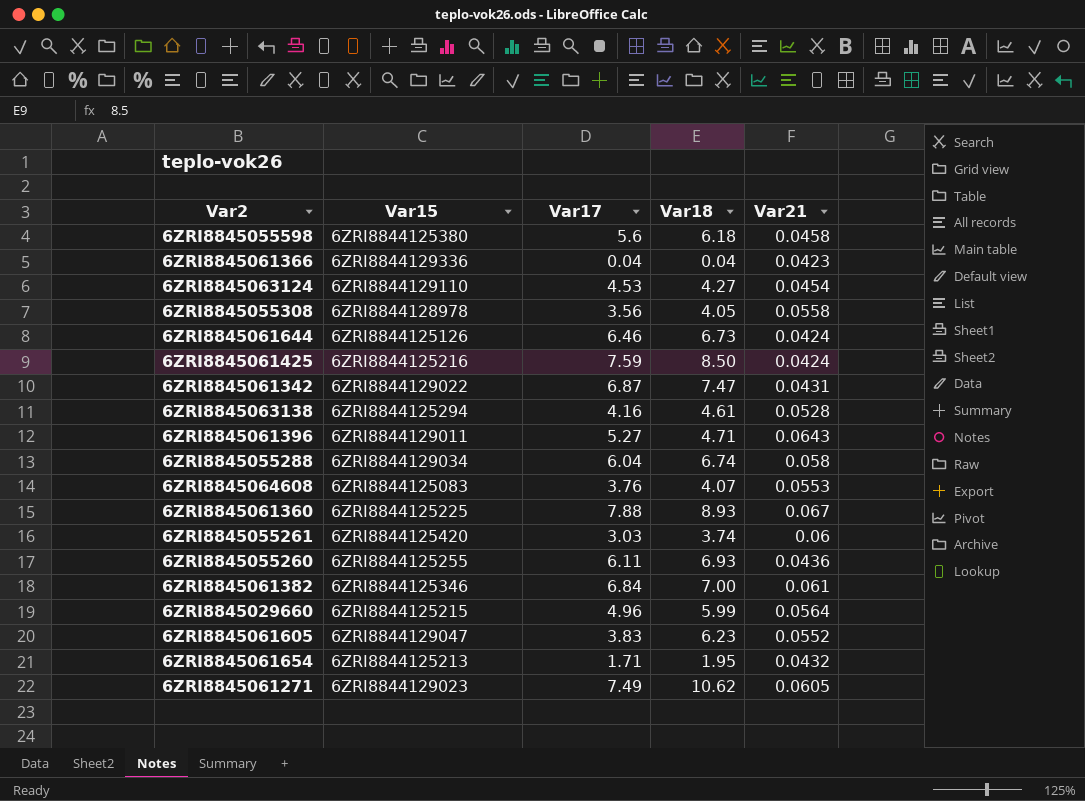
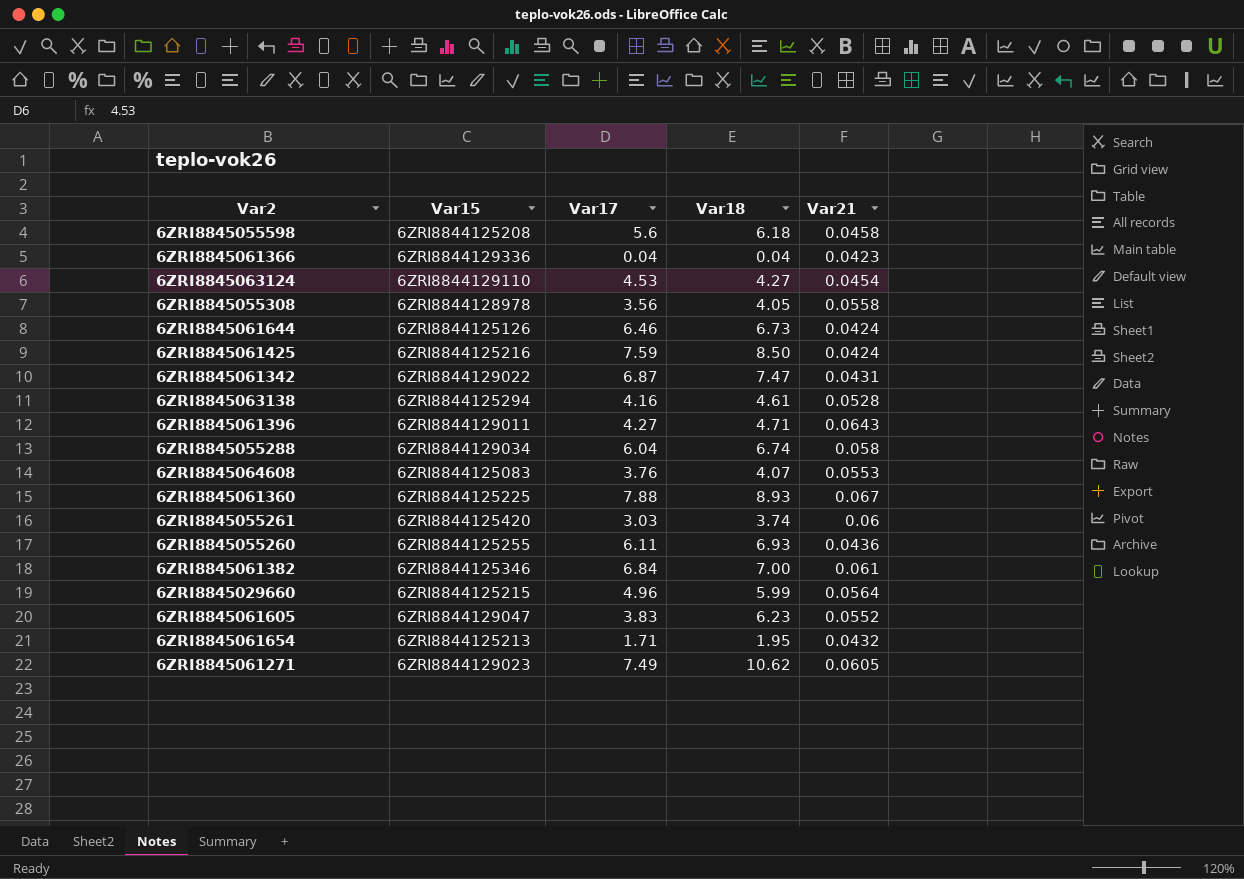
6ZRI8845055598 | Var15: 6ZRI8844125380 -> 6ZRI8844125208
6ZRI8845061396 | Var17: 5.27 -> 4.27

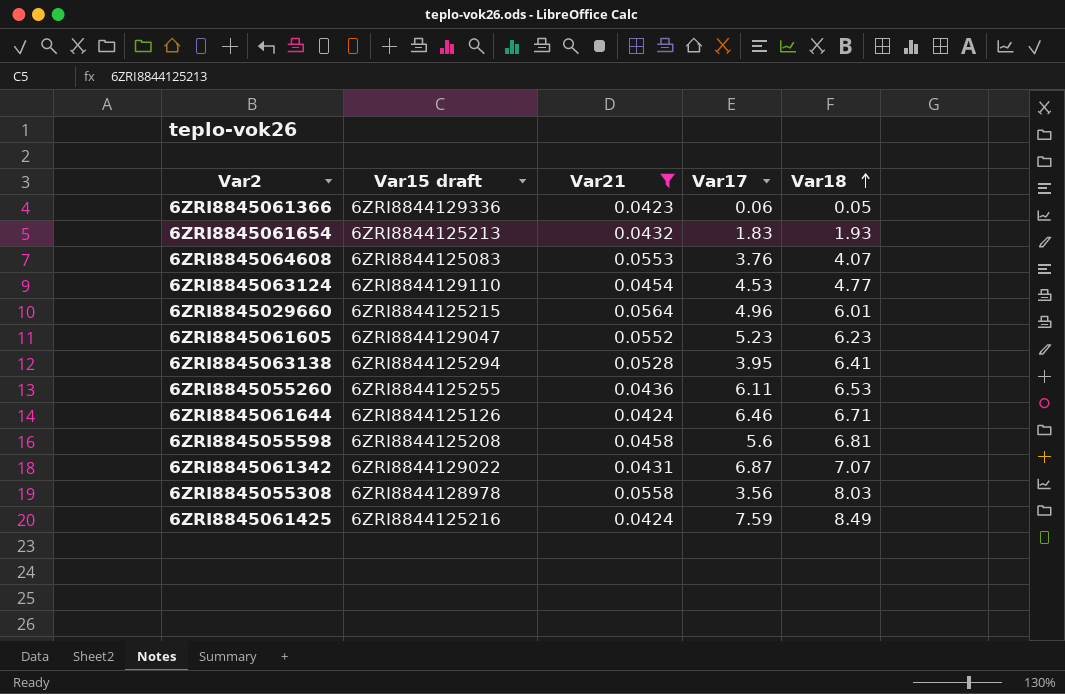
filter: none -> Var21 <= 0.0564
row order: none -> Var18 ascending
column name: Var15 -> Var15 draft
column Var21 | position: 5 -> 3
6ZRI8845061366 | Var17: 0.04 -> 0.06
6ZRI8845061366 | Var18: 0.04 -> 0.05
6ZRI8845061654 | Var17: 1.71 -> 1.83
6ZRI8845061654 | Var18: 1.95 -> 1.93
6ZRI8845063124 | Var18: 4.27 -> 4.77
6ZRI8845029660 | Var18: 5.99 -> 6.01
6ZRI8845061605 | Var17: 3.83 -> 5.23
6ZRI8845063138 | Var17: 4.16 -> 3.95
6ZRI8845063138 | Var18: 4.61 -> 6.41
6ZRI8845055260 | Var18: 6.93 -> 6.53
6ZRI8845061644 | Var18: 6.73 -> 6.71
6ZRI8845055598 | Var18: 6.18 -> 6.81
6ZRI8845061342 | Var18: 7.47 -> 7.07
6ZRI8845055308 | Var18: 4.05 -> 8.03
6ZRI8845061425 | Var18: 8.50 -> 8.49

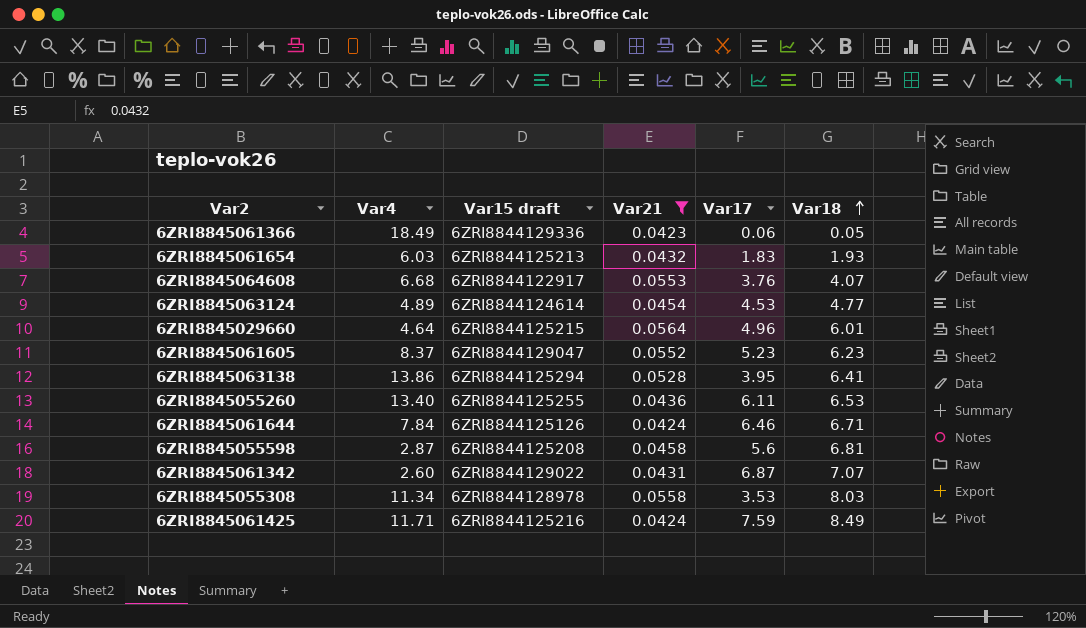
column Var4 | position: none -> 2
6ZRI8845064608 | Var15 draft: 6ZRI8844125083 -> 6ZRI8844122917
6ZRI8845063124 | Var15 draft: 6ZRI8844129110 -> 6ZRI8844124614
6ZRI8845055308 | Var17: 3.56 -> 3.53

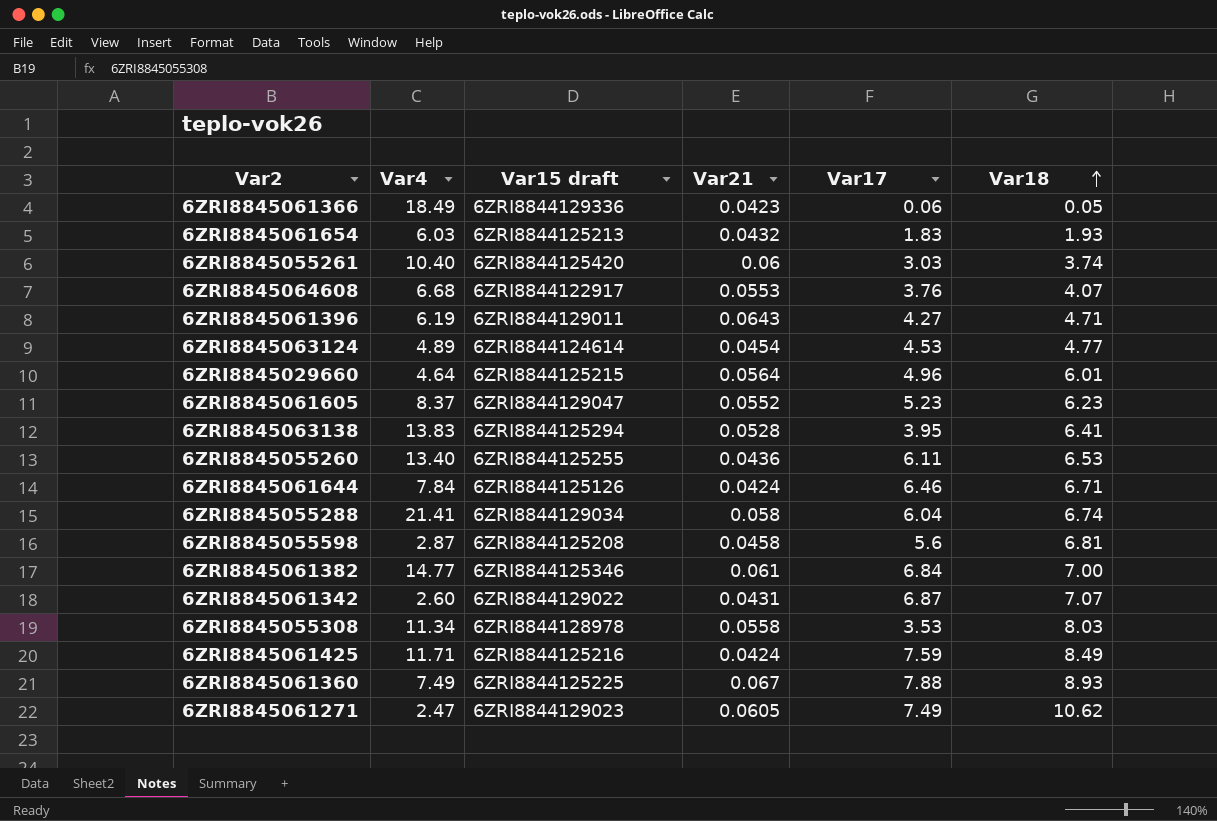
filter: Var21 <= 0.0564 -> none
6ZRI8845063138 | Var4: 13.86 -> 13.83

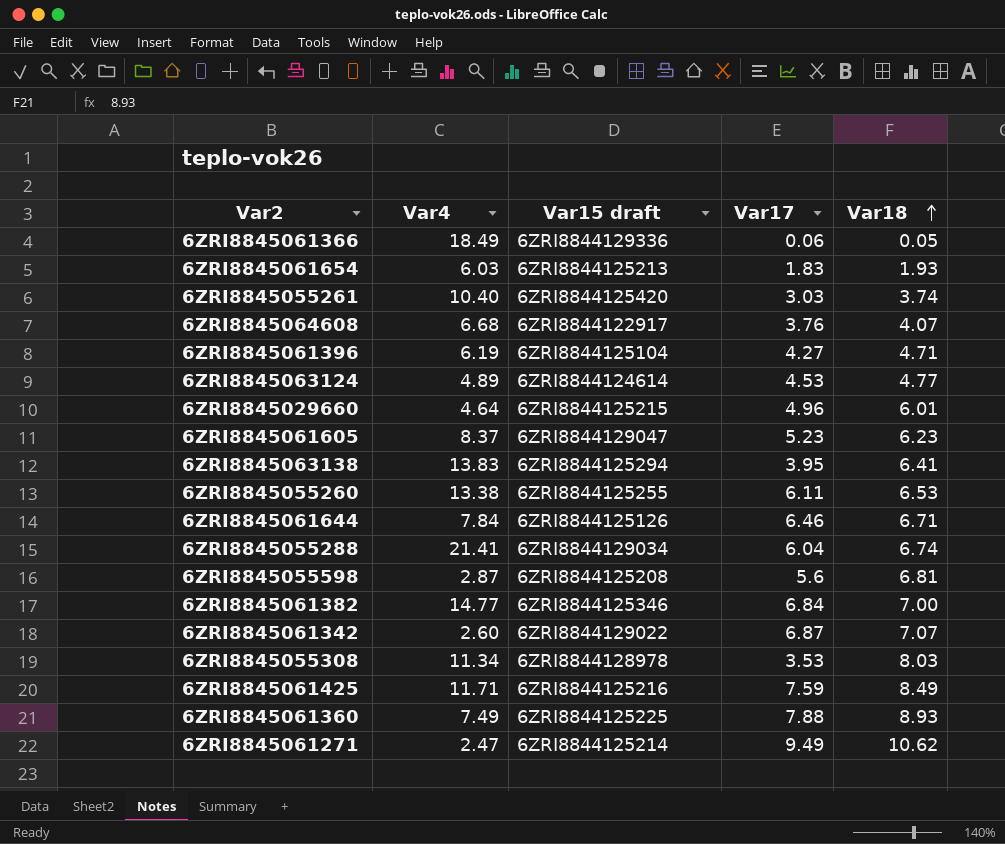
column Var21 | position: 4 -> none
6ZRI8845061396 | Var15 draft: 6ZRI8844129011 -> 6ZRI8844125104
6ZRI8845055260 | Var4: 13.40 -> 13.38
6ZRI8845061271 | Var15 draft: 6ZRI8844129023 -> 6ZRI8844125214
6ZRI8845061271 | Var17: 7.49 -> 9.49

